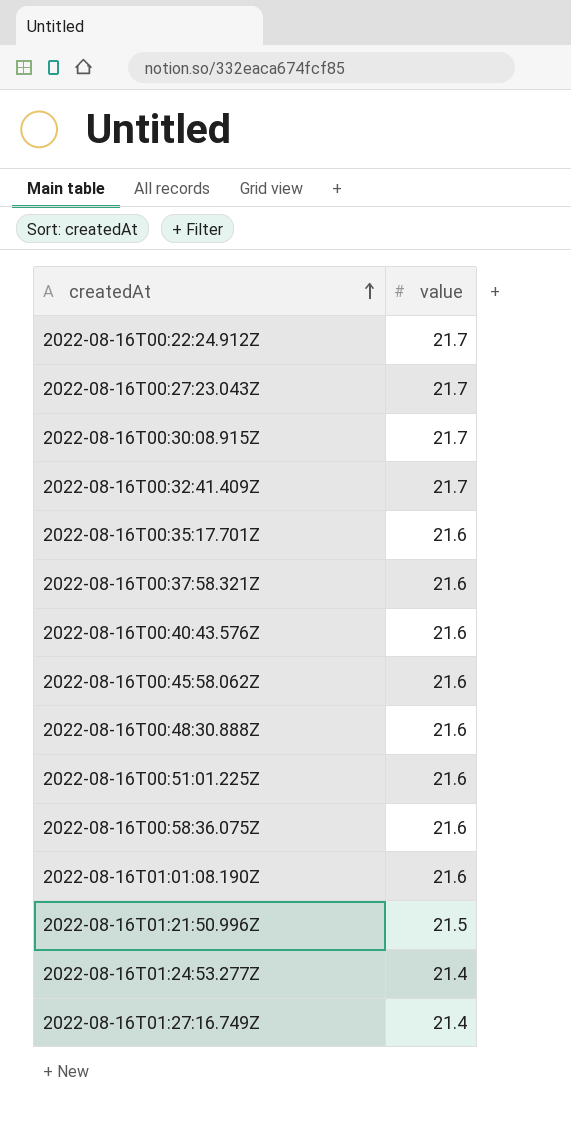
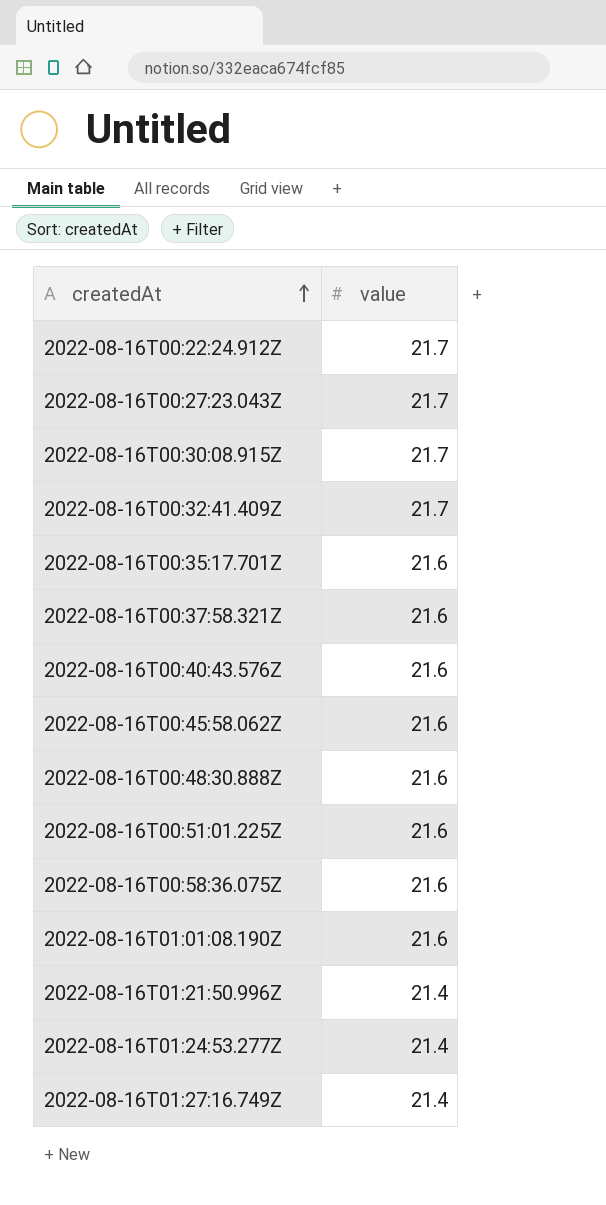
2022-08-16T01:21:50.996Z | value: 21.5 -> 21.4

